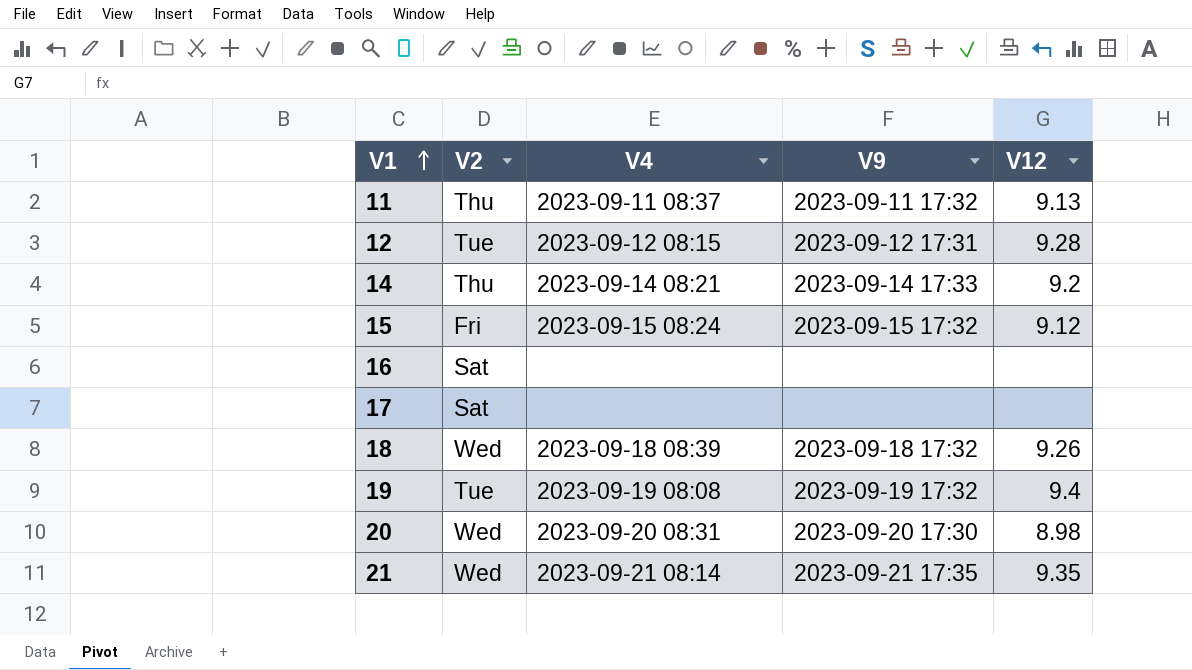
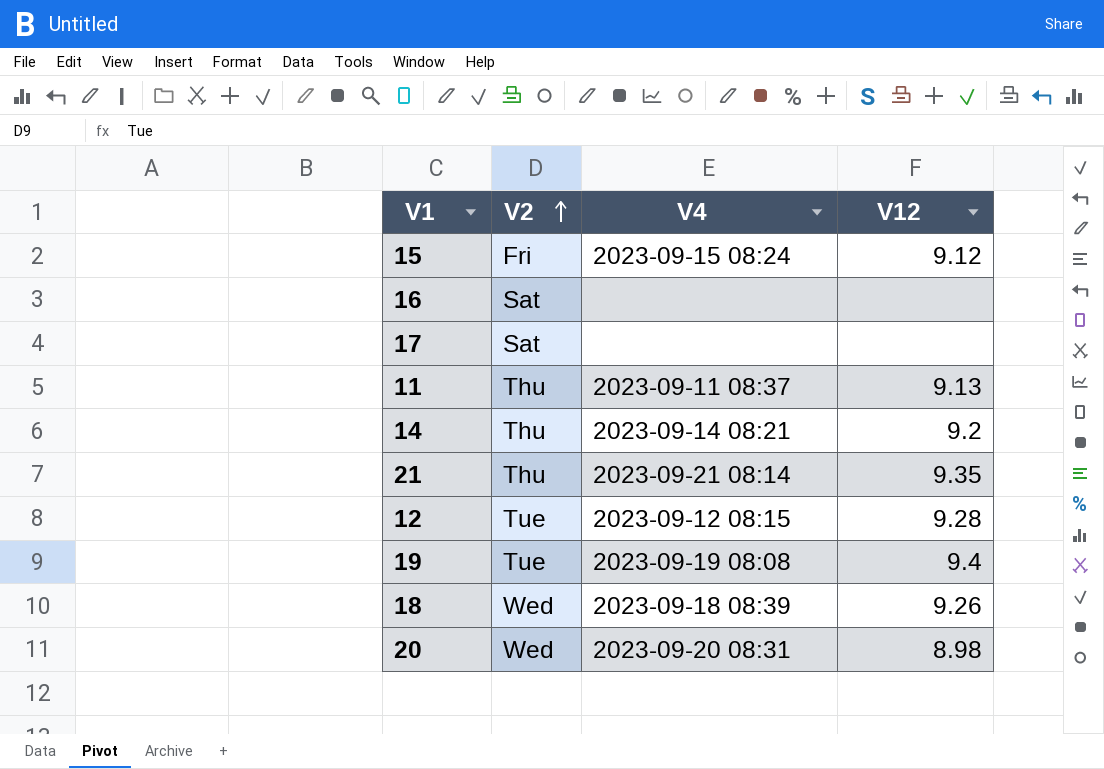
row order: V1 ascending -> V2 ascending
column V9 | position: 4 -> none
21 | V2: Wed -> Thu

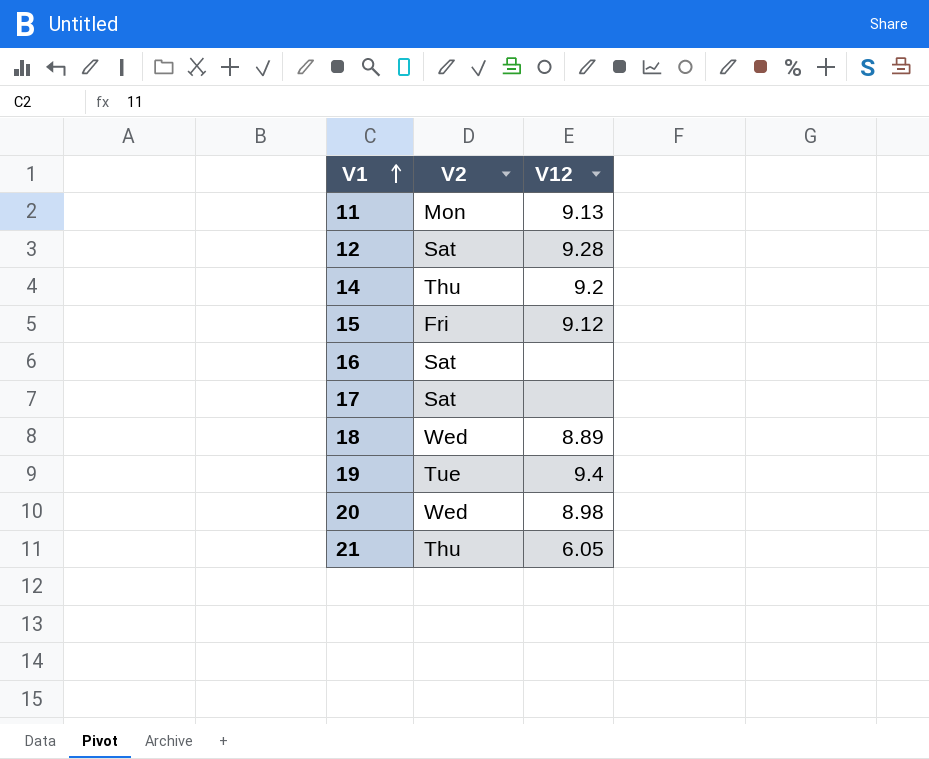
row order: V2 ascending -> V1 ascending
column V4 | position: 3 -> none
11 | V2: Thu -> Mon
12 | V2: Tue -> Sat
18 | V12: 9.26 -> 8.89
21 | V12: 9.35 -> 6.05

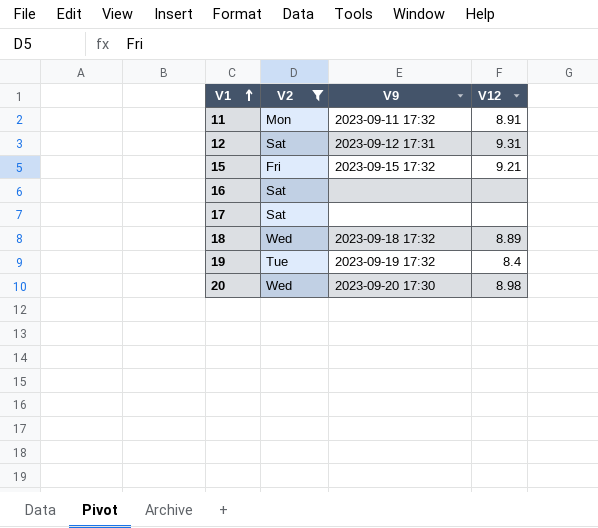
filter: none -> V2 != Thu
column V9 | position: none -> 3
11 | V12: 9.13 -> 8.91
12 | V12: 9.28 -> 9.31
15 | V12: 9.12 -> 9.21
19 | V12: 9.4 -> 8.4

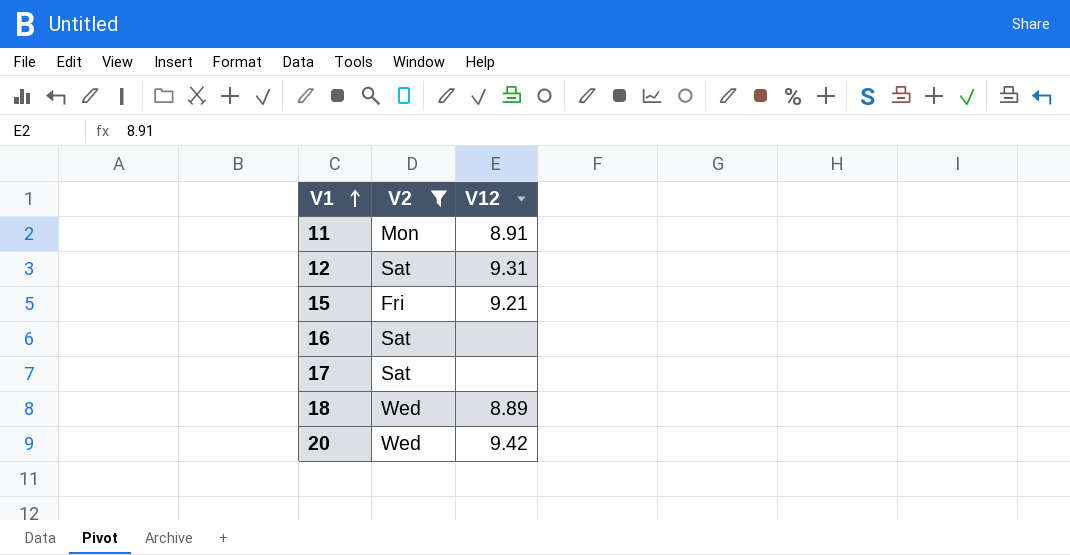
column V9 | position: 3 -> none
row 19: Tue | 2023-09-19 17:32 | 8.4 -> none
20 | V12: 8.98 -> 9.42

